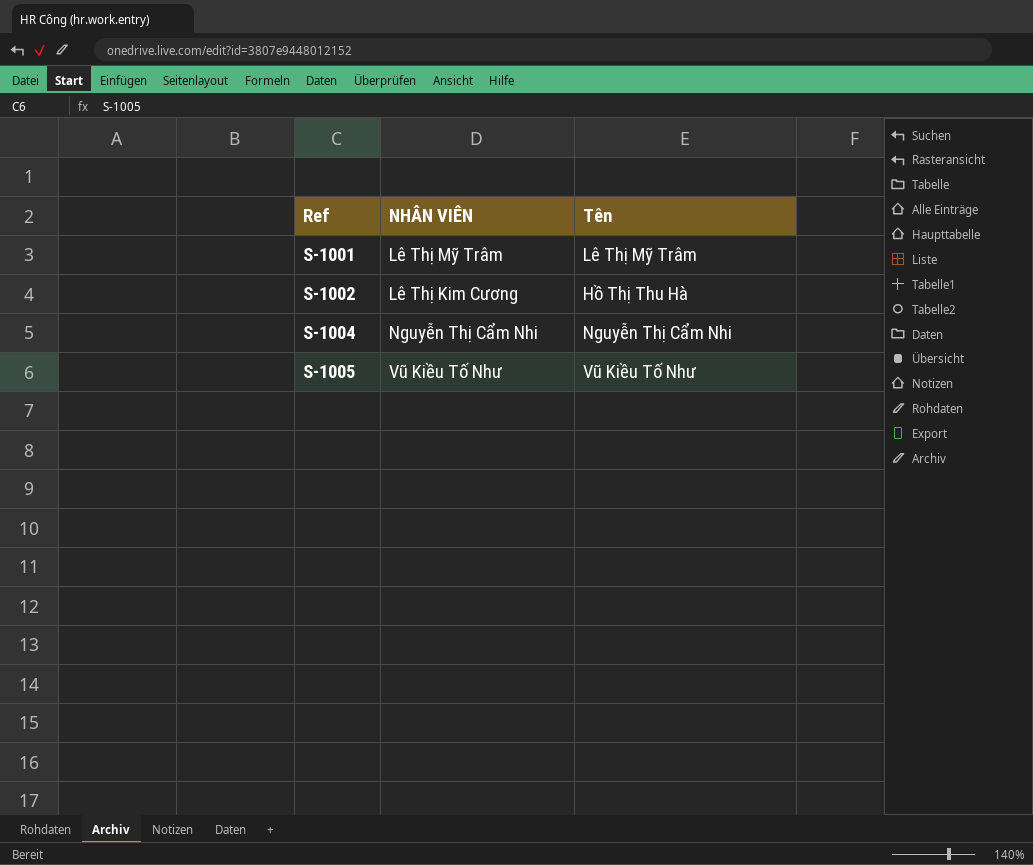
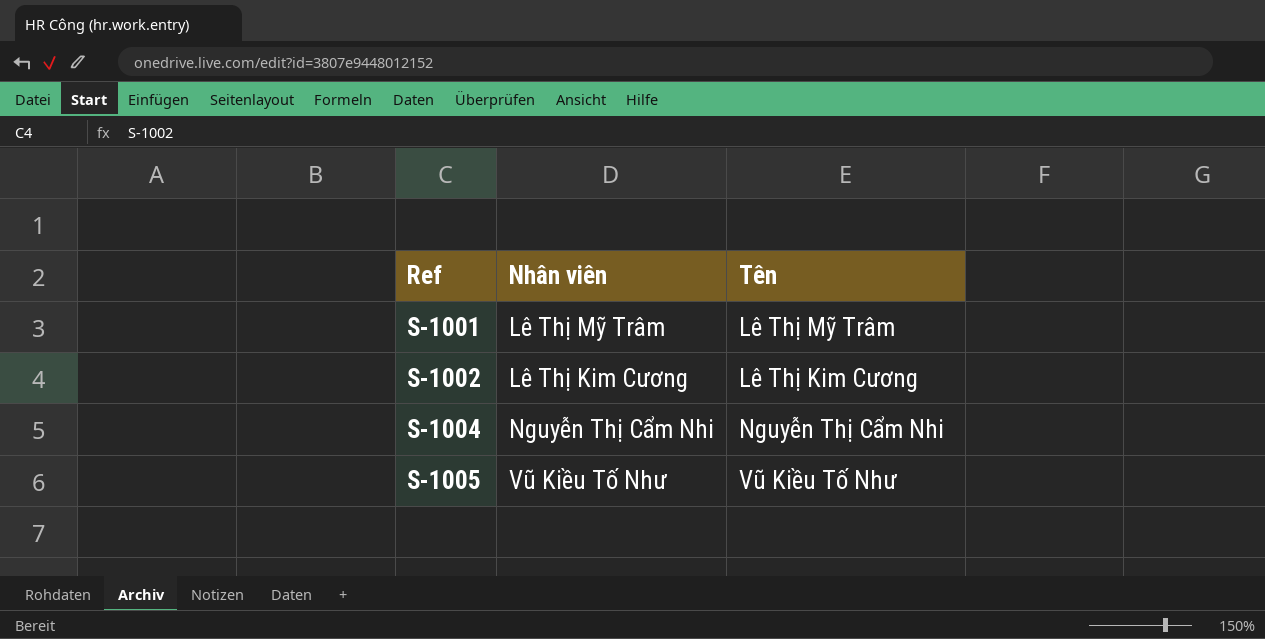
column name: NHÂN VIÊN -> Nhân viên
S-1002 | Tên: Hồ Thị Thu Hà -> Lê Thị Kim Cương

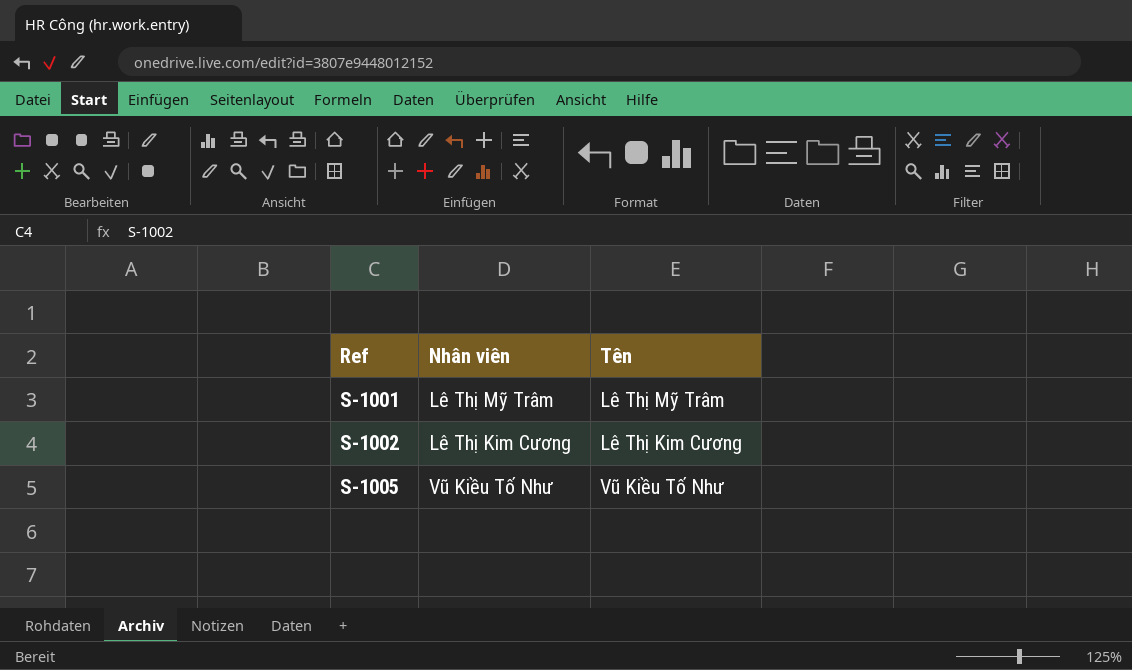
row S-1004: Nguyễn Thị Cẩm Nhi | Nguyễn Thị Cẩm Nhi -> none

